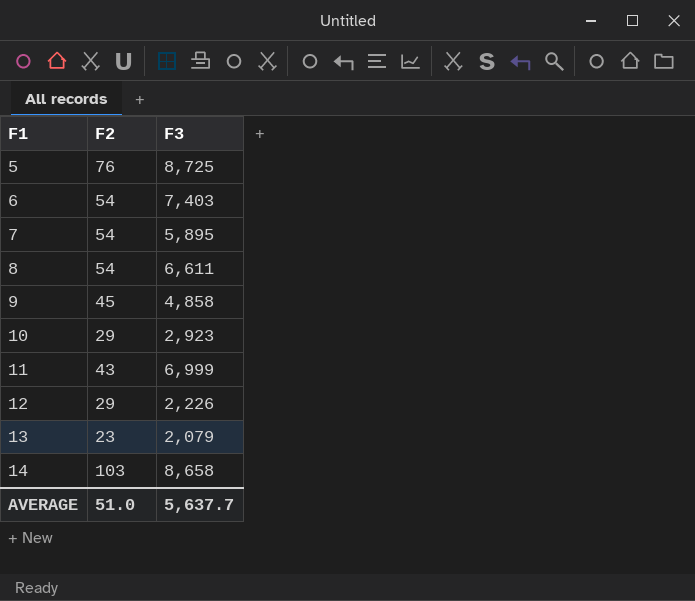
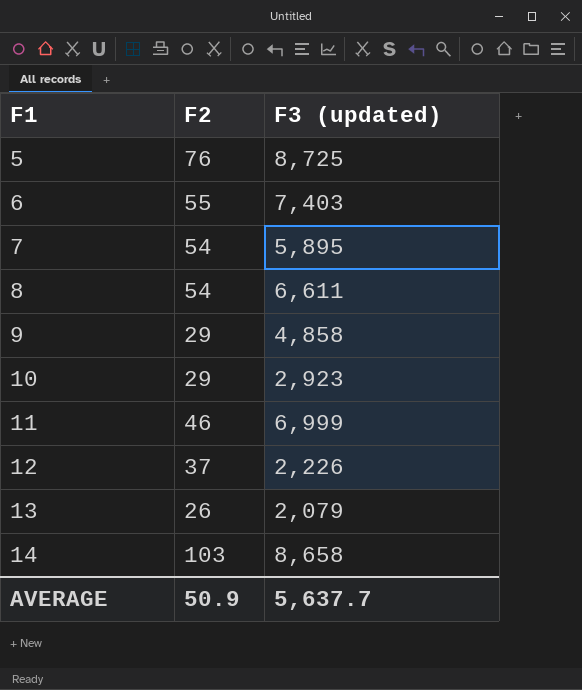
column name: F3 -> F3 (updated)
6 | F2: 54 -> 55
9 | F2: 45 -> 29
11 | F2: 43 -> 46
12 | F2: 29 -> 37
13 | F2: 23 -> 26
AVERAGE | F2: 51.0 -> 50.9

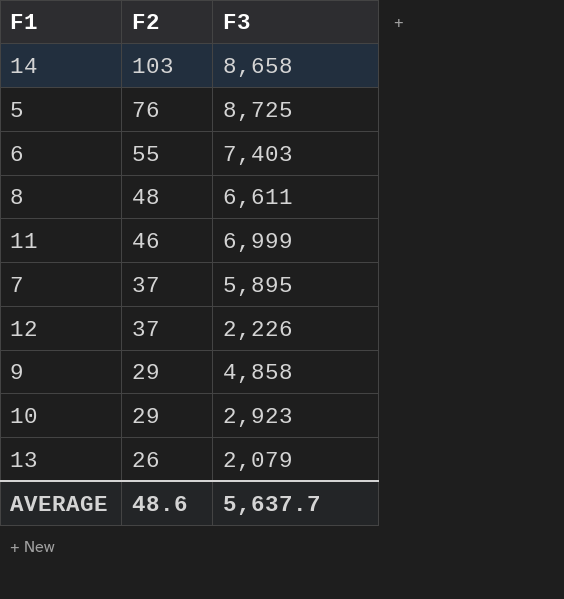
row order: F1 ascending -> F2 descending
column name: F3 (updated) -> F3
8 | F2: 54 -> 48
7 | F2: 54 -> 37
AVERAGE | F2: 50.9 -> 48.6

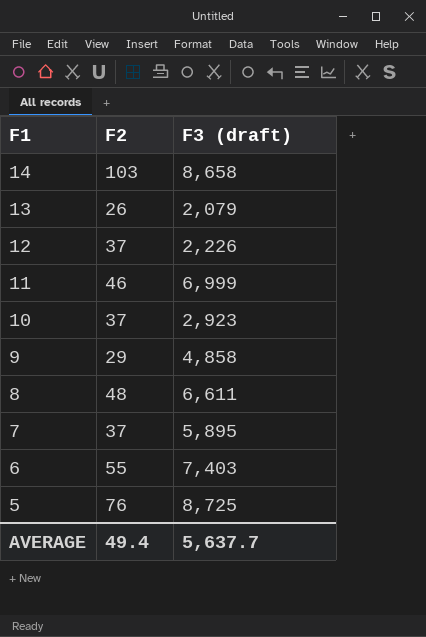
row order: F2 descending -> F1 descending
column name: F3 -> F3 (draft)
10 | F2: 29 -> 37
AVERAGE | F2: 48.6 -> 49.4

